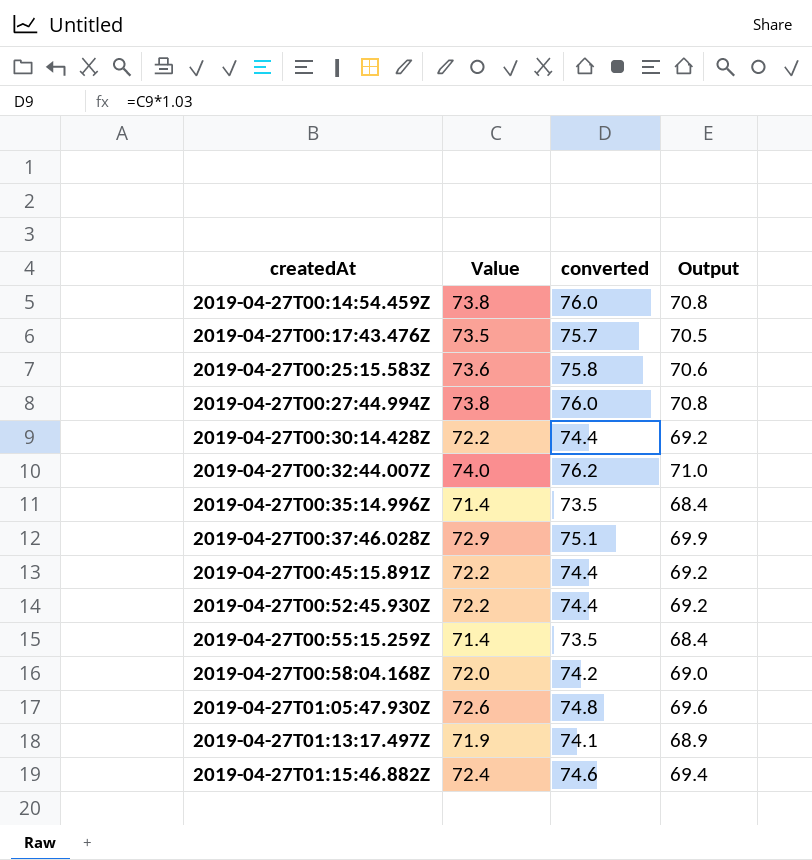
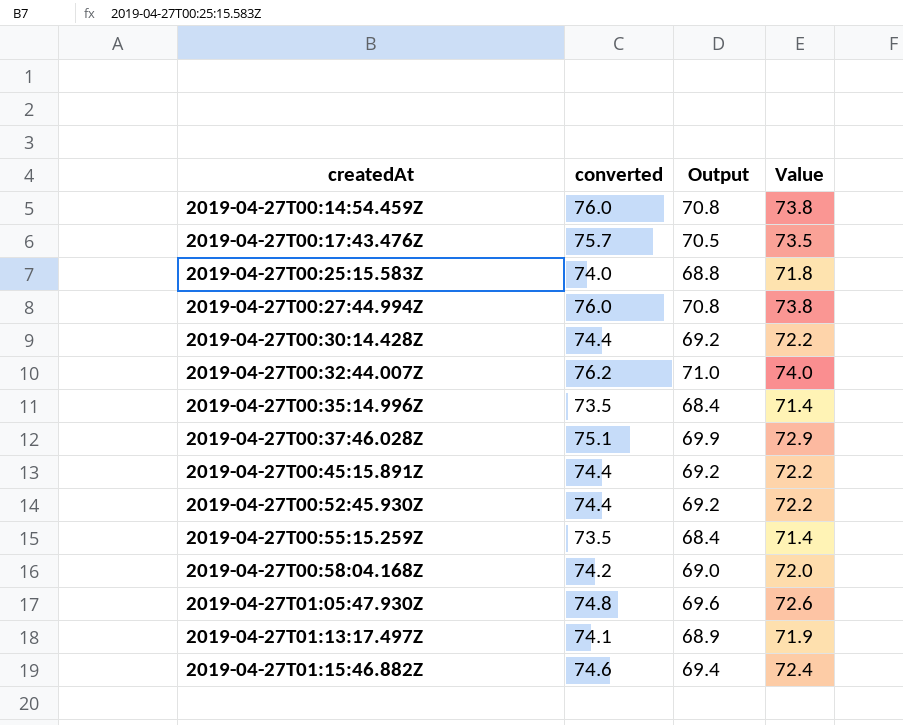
column Value | position: 2 -> 4
2019-04-27T00:25:15.583Z | converted: 75.8 -> 74.0
2019-04-27T00:25:15.583Z | Output: 70.6 -> 68.8
2019-04-27T00:25:15.583Z | Value: 73.6 -> 71.8

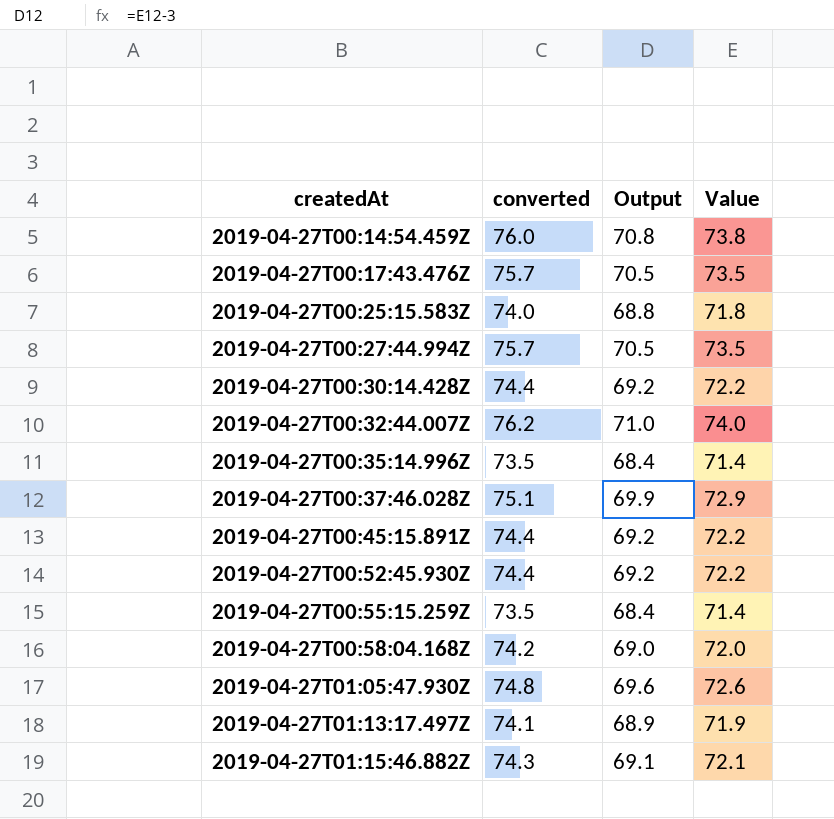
2019-04-27T00:27:44.994Z | converted: 76.0 -> 75.7
2019-04-27T00:27:44.994Z | Output: 70.8 -> 70.5
2019-04-27T00:27:44.994Z | Value: 73.8 -> 73.5
2019-04-27T01:15:46.882Z | converted: 74.6 -> 74.3
2019-04-27T01:15:46.882Z | Output: 69.4 -> 69.1
2019-04-27T01:15:46.882Z | Value: 72.4 -> 72.1

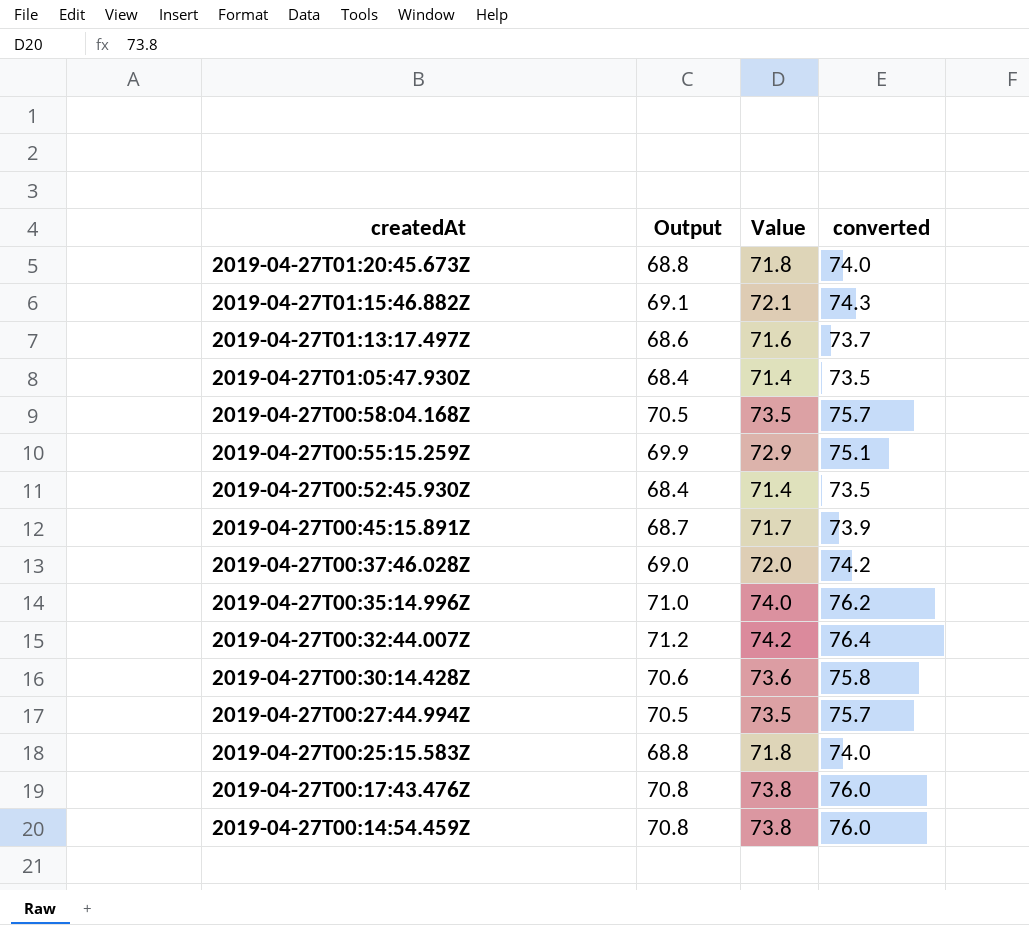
row order: createdAt ascending -> createdAt descending
column converted | position: 2 -> 4
row 2019-04-27T01:20:45.673Z: none -> 68.8 | 71.8 | 74.0
2019-04-27T01:13:17.497Z | Output: 68.9 -> 68.6
2019-04-27T01:13:17.497Z | Value: 71.9 -> 71.6
2019-04-27T01:13:17.497Z | converted: 74.1 -> 73.7
2019-04-27T01:05:47.930Z | Output: 69.6 -> 68.4
2019-04-27T01:05:47.930Z | Value: 72.6 -> 71.4
2019-04-27T01:05:47.930Z | converted: 74.8 -> 73.5
2019-04-27T00:58:04.168Z | Output: 69.0 -> 70.5
2019-04-27T00:58:04.168Z | Value: 72.0 -> 73.5
2019-04-27T00:58:04.168Z | converted: 74.2 -> 75.7
2019-04-27T00:55:15.259Z | Output: 68.4 -> 69.9
2019-04-27T00:55:15.259Z | Value: 71.4 -> 72.9
2019-04-27T00:55:15.259Z | converted: 73.5 -> 75.1
2019-04-27T00:52:45.930Z | Output: 69.2 -> 68.4
2019-04-27T00:52:45.930Z | Value: 72.2 -> 71.4
2019-04-27T00:52:45.930Z | converted: 74.4 -> 73.5
2019-04-27T00:45:15.891Z | Output: 69.2 -> 68.7
2019-04-27T00:45:15.891Z | Value: 72.2 -> 71.7
2019-04-27T00:45:15.891Z | converted: 74.4 -> 73.9
2019-04-27T00:37:46.028Z | Output: 69.9 -> 69.0
2019-04-27T00:37:46.028Z | Value: 72.9 -> 72.0
2019-04-27T00:37:46.028Z | converted: 75.1 -> 74.2
2019-04-27T00:35:14.996Z | Output: 68.4 -> 71.0
2019-04-27T00:35:14.996Z | Value: 71.4 -> 74.0
2019-04-27T00:35:14.996Z | converted: 73.5 -> 76.2
2019-04-27T00:32:44.007Z | Output: 71.0 -> 71.2
2019-04-27T00:32:44.007Z | Value: 74.0 -> 74.2
2019-04-27T00:32:44.007Z | converted: 76.2 -> 76.4
2019-04-27T00:30:14.428Z | Output: 69.2 -> 70.6
2019-04-27T00:30:14.428Z | Value: 72.2 -> 73.6
2019-04-27T00:30:14.428Z | converted: 74.4 -> 75.8
2019-04-27T00:17:43.476Z | Output: 70.5 -> 70.8
2019-04-27T00:17:43.476Z | Value: 73.5 -> 73.8
2019-04-27T00:17:43.476Z | converted: 75.7 -> 76.0

